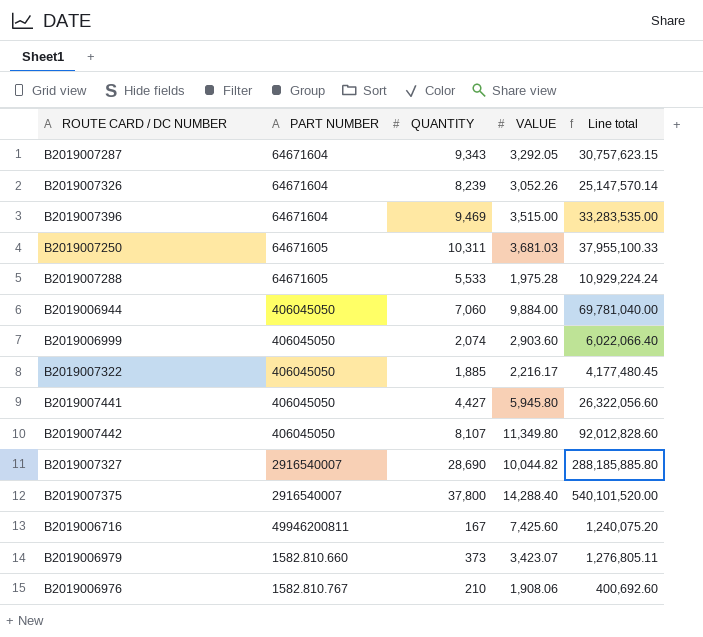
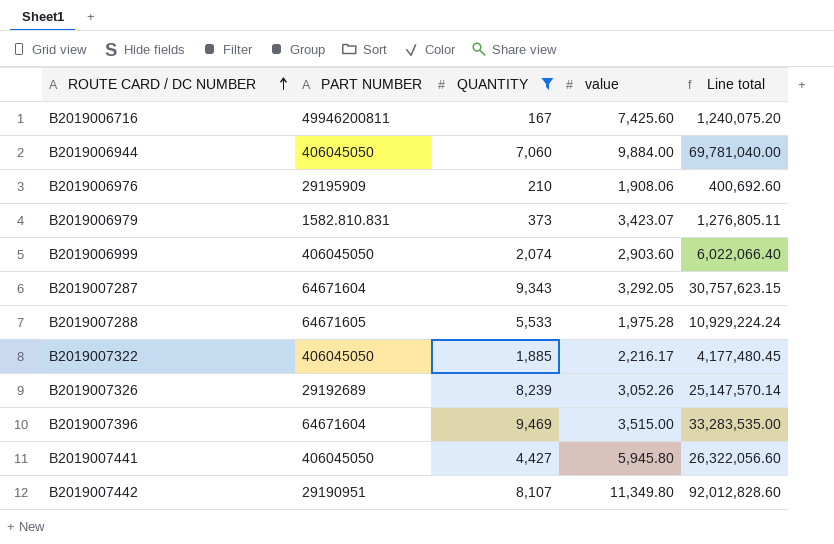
filter: none -> QUANTITY <= 9,469
row order: none -> ROUTE CARD / DC NUMBER ascending
column name: VALUE -> value
B2019006976 | PART NUMBER: 1582.810.767 -> 29195909
B2019006979 | PART NUMBER: 1582.810.660 -> 1582.810.831
B2019007326 | PART NUMBER: 64671604 -> 29192689
B2019007442 | PART NUMBER: 406045050 -> 29190951

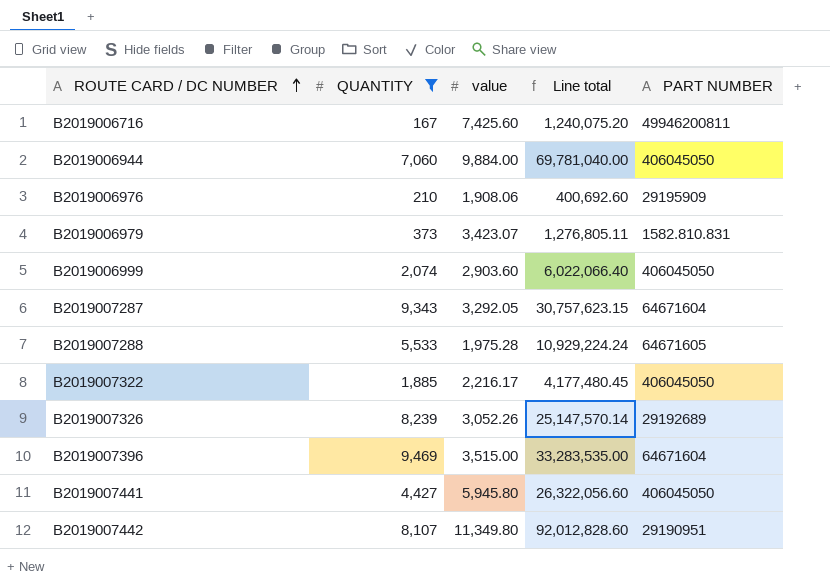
column PART NUMBER | position: 2 -> 5

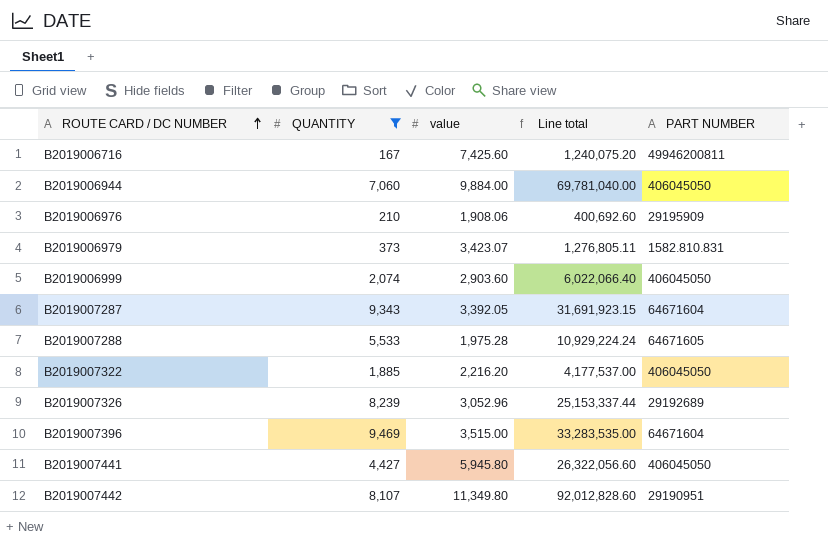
B2019007287 | value: 3,292.05 -> 3,392.05
B2019007287 | Line total: 30,757,623.15 -> 31,691,923.15
B2019007322 | value: 2,216.17 -> 2,216.20
B2019007322 | Line total: 4,177,480.45 -> 4,177,537.00
B2019007326 | value: 3,052.26 -> 3,052.96
B2019007326 | Line total: 25,147,570.14 -> 25,153,337.44

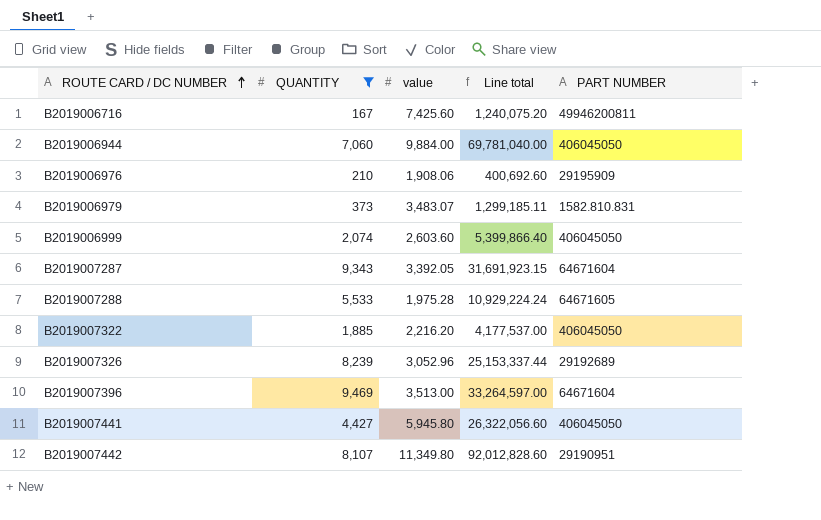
B2019006979 | value: 3,423.07 -> 3,483.07
B2019006979 | Line total: 1,276,805.11 -> 1,299,185.11
B2019006999 | value: 2,903.60 -> 2,603.60
B2019006999 | Line total: 6,022,066.40 -> 5,399,866.40
B2019007396 | value: 3,515.00 -> 3,513.00
B2019007396 | Line total: 33,283,535.00 -> 33,264,597.00

